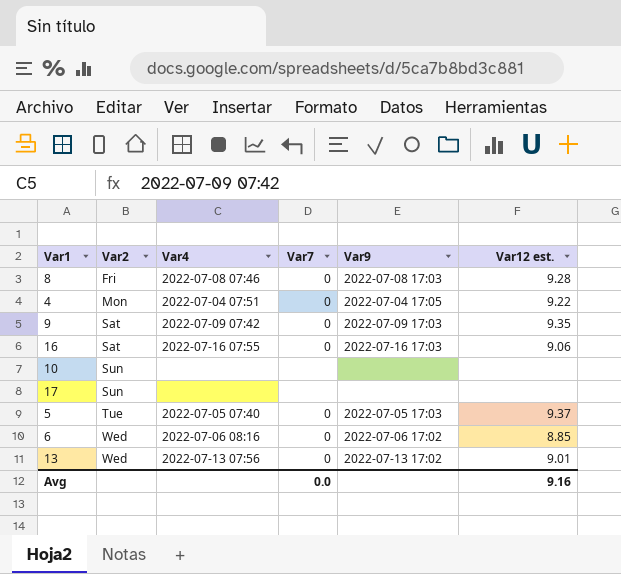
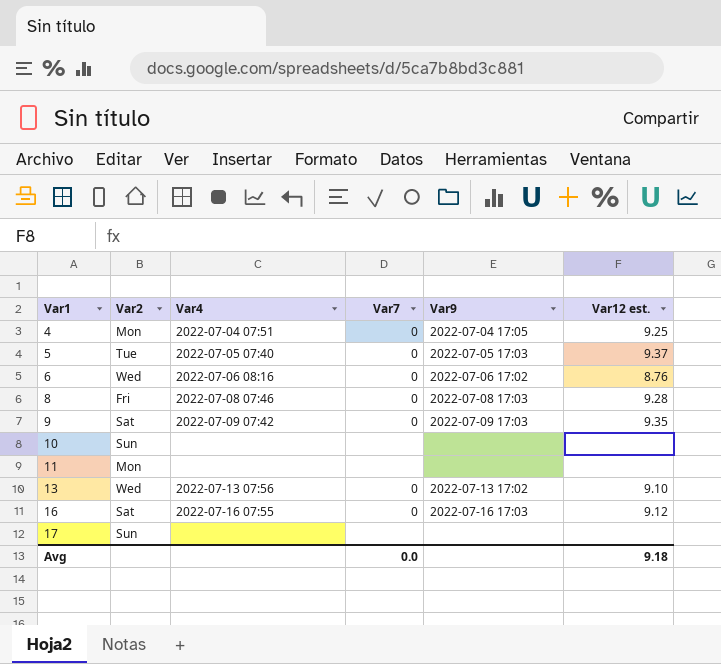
row order: Var2 ascending -> Var1 ascending
4 | Var12 est.: 9.22 -> 9.25
6 | Var12 est.: 8.85 -> 8.76
row 11: none -> Mon | none | none | none | none
13 | Var12 est.: 9.01 -> 9.10
16 | Var12 est.: 9.06 -> 9.12
Avg | Var12 est.: 9.16 -> 9.18

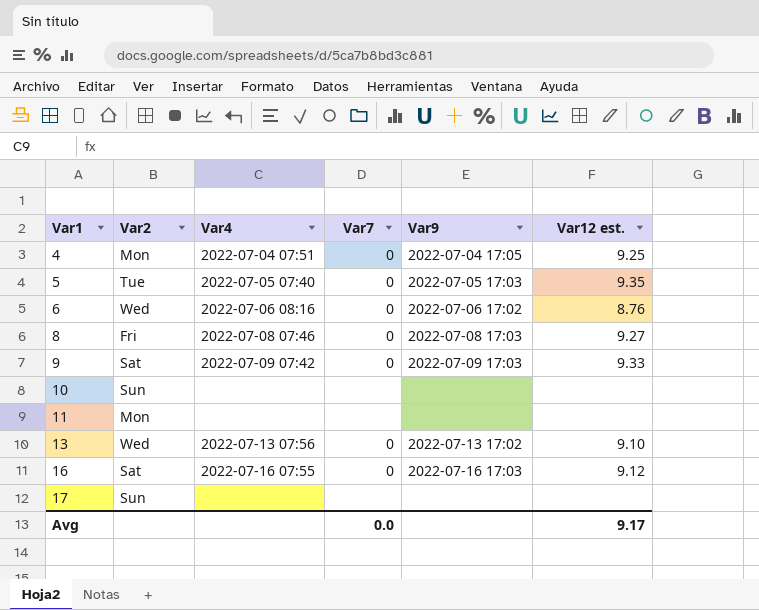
5 | Var12 est.: 9.37 -> 9.35
8 | Var12 est.: 9.28 -> 9.27
9 | Var12 est.: 9.35 -> 9.33
Avg | Var12 est.: 9.18 -> 9.17

